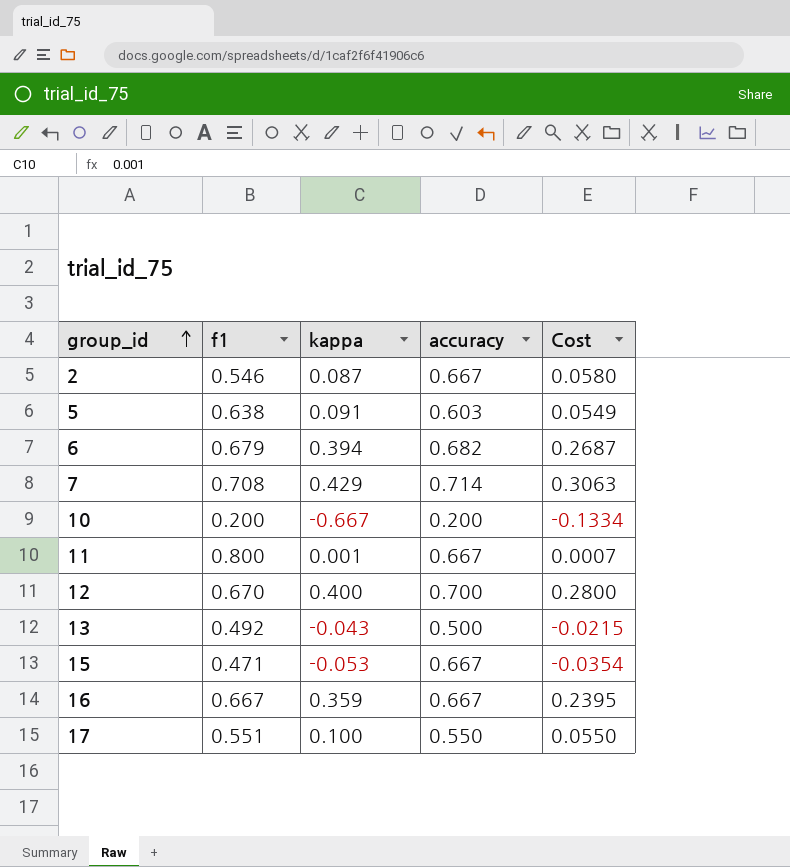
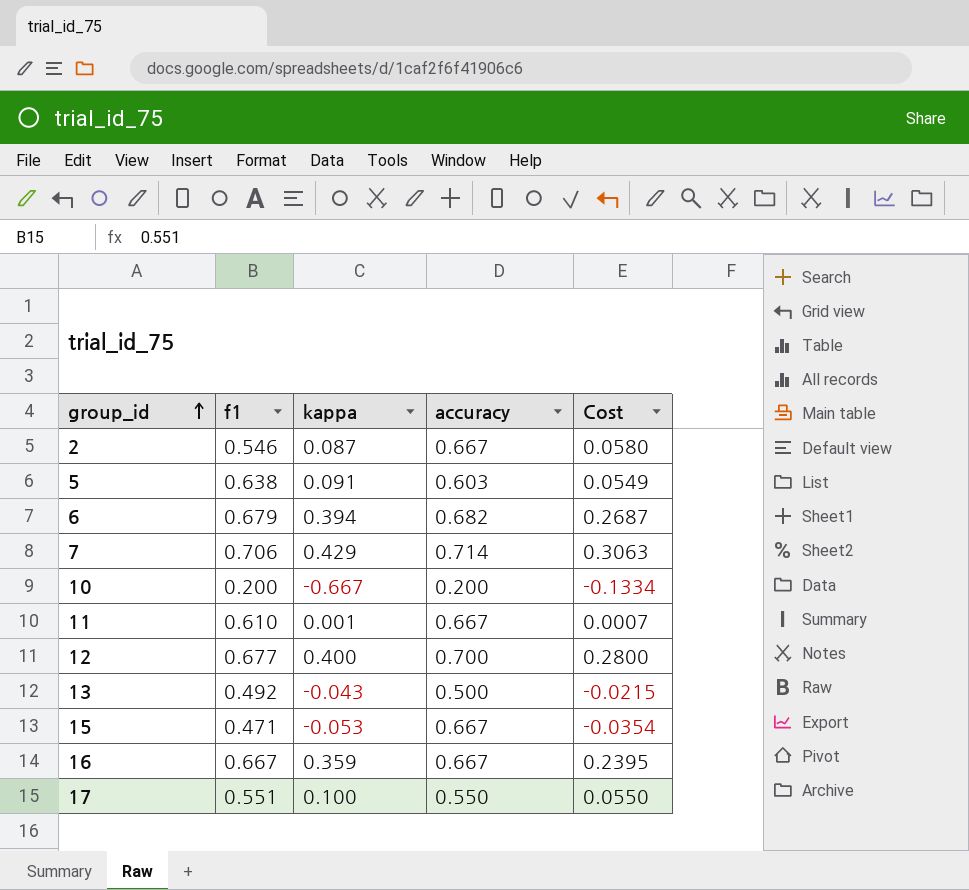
7 | f1: 0.708 -> 0.706
11 | f1: 0.800 -> 0.610
12 | f1: 0.670 -> 0.677

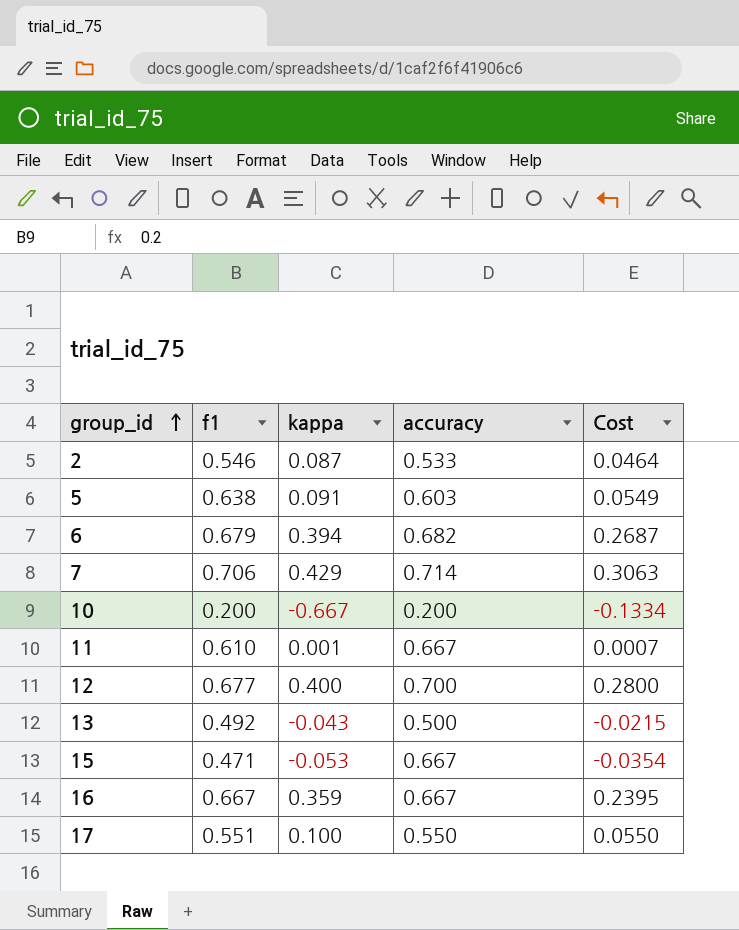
2 | accuracy: 0.667 -> 0.533
2 | Cost: 0.0580 -> 0.0464

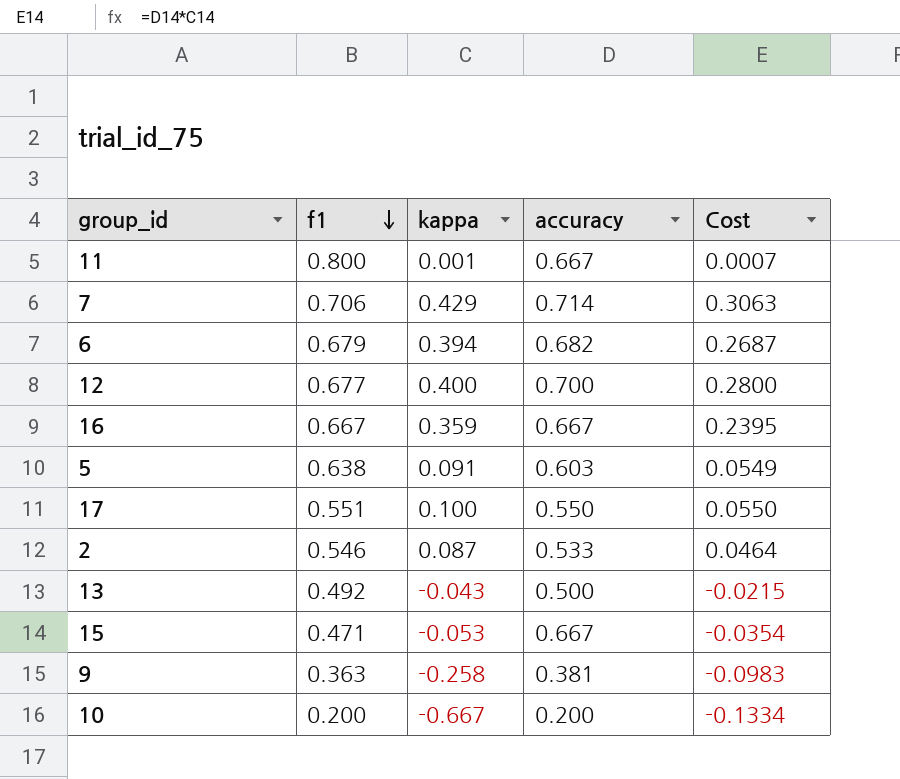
row order: group_id ascending -> f1 descending
11 | f1: 0.610 -> 0.800
row 9: none -> 0.363 | -0.258 | 0.381 | -0.0983

